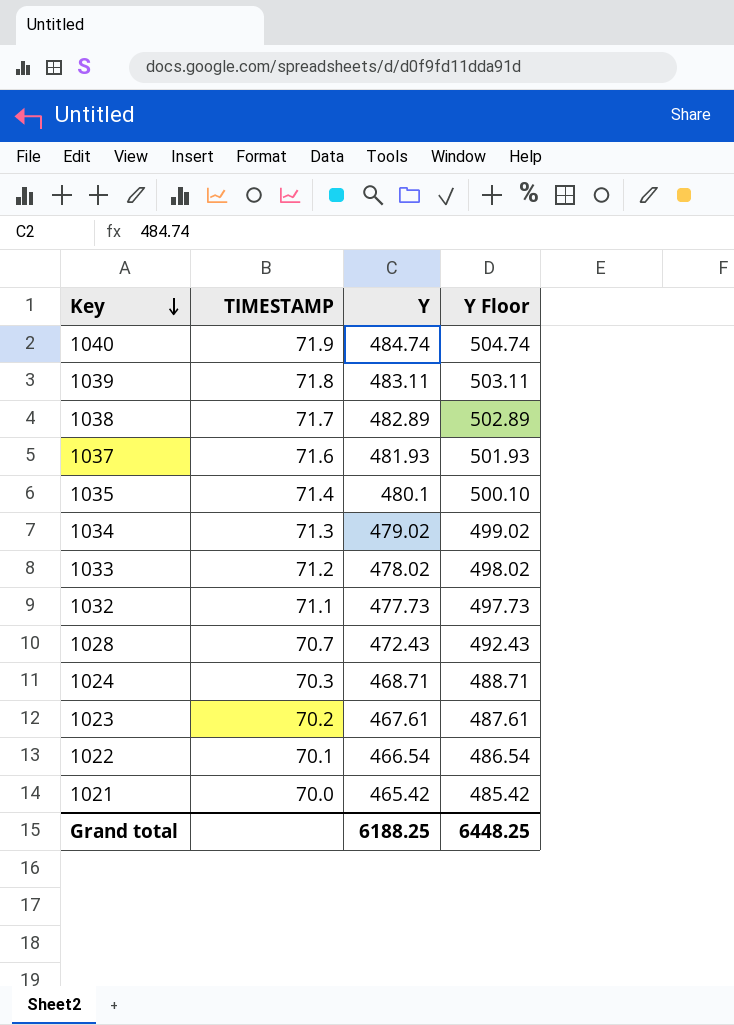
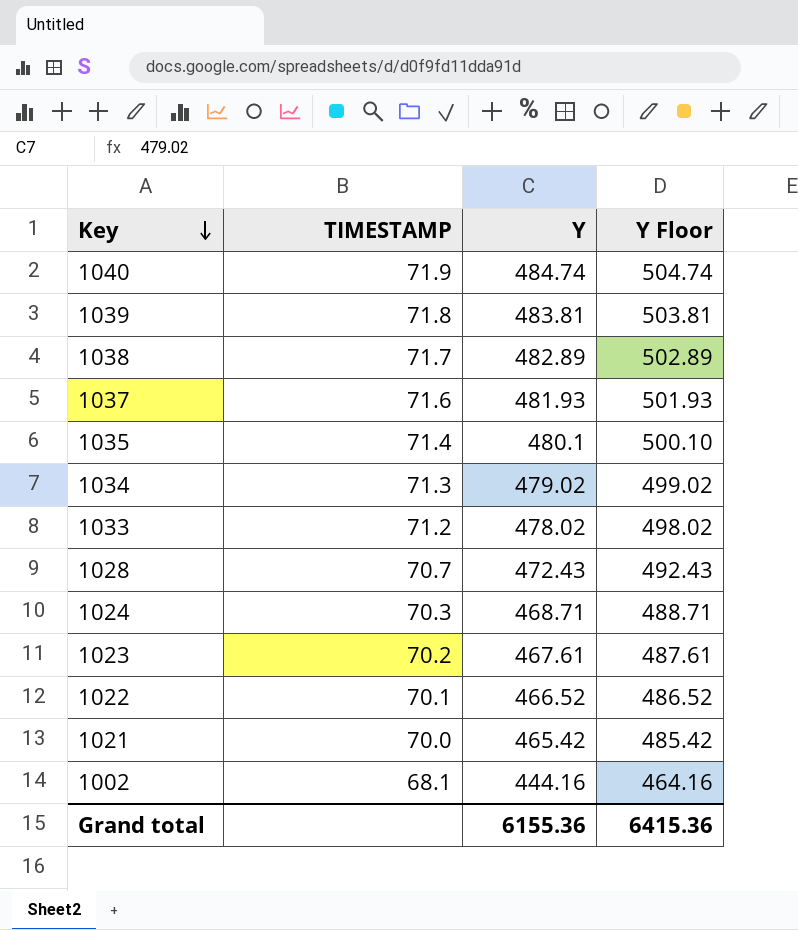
row 1032: 71.1 | 477.73 | 497.73 -> none
1039 | Y: 483.11 -> 483.81
1039 | Y Floor: 503.11 -> 503.81
1022 | Y: 466.54 -> 466.52
1022 | Y Floor: 486.54 -> 486.52
row 1002: none -> 68.1 | 444.16 | 464.16
Grand total | Y: 6188.25 -> 6155.36
Grand total | Y Floor: 6448.25 -> 6415.36

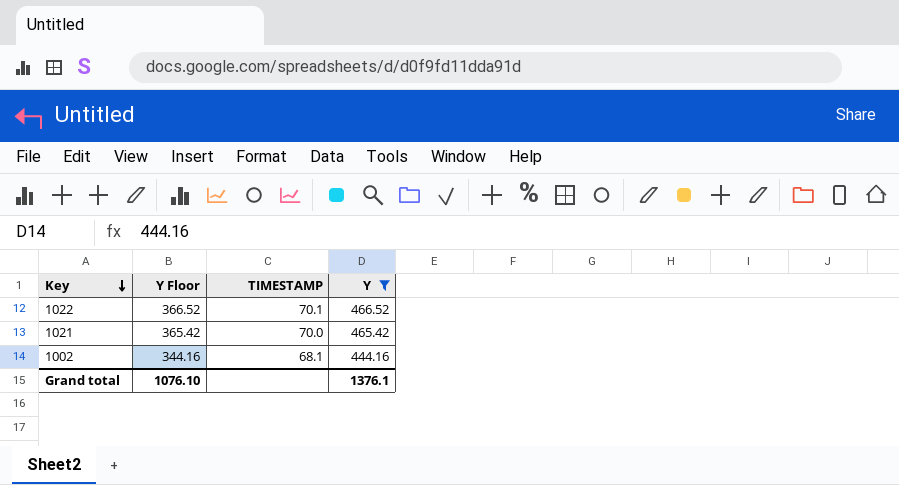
filter: none -> Y <= 466.52
column Y Floor | formula: [Y] + 20 -> [Y] - 100
column Y Floor | position: 4 -> 2
Grand total | Y Floor: 6415.36 -> 1076.10
Grand total | Y: 6155.36 -> 1376.1

